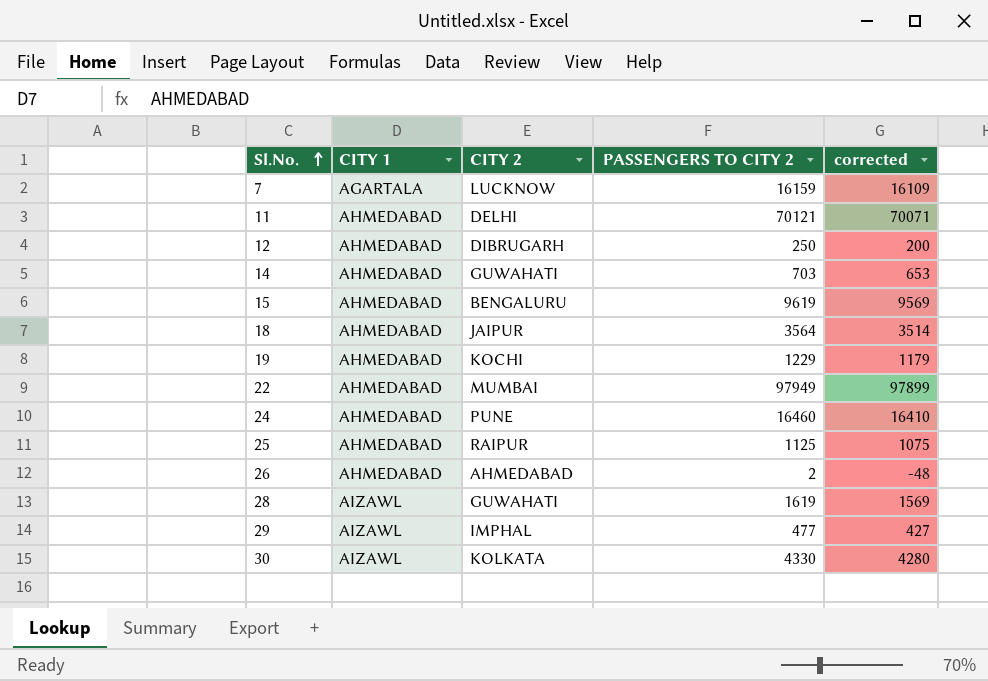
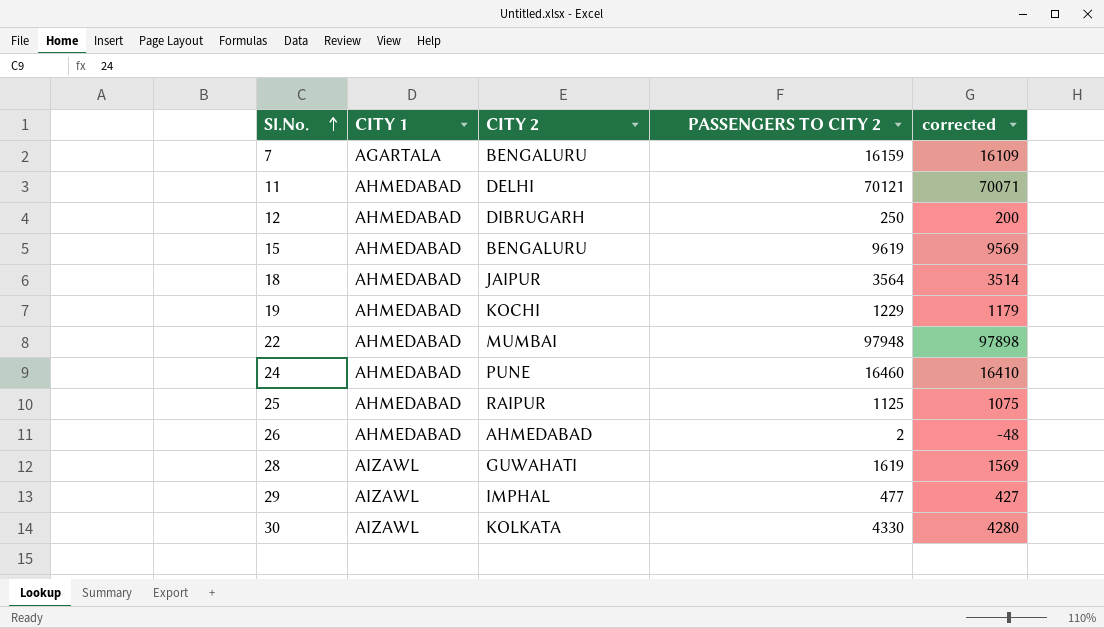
row 14: AHMEDABAD | GUWAHATI | 703 | 653 -> none
7 | CITY 2: LUCKNOW -> BENGALURU
22 | PASSENGERS TO CITY 2: 97949 -> 97948
22 | corrected: 97899 -> 97898

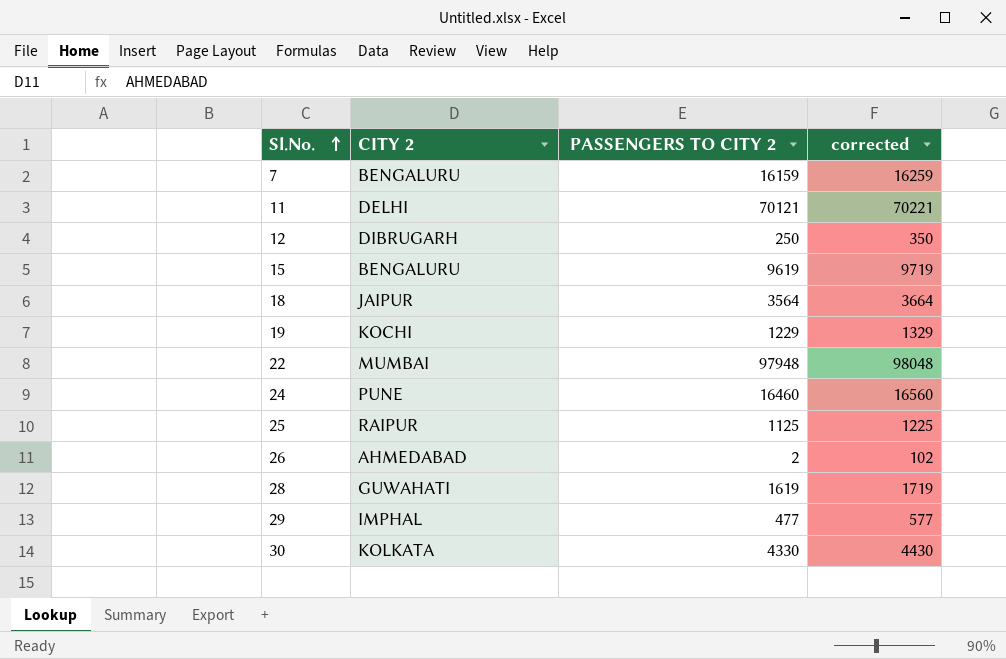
column CITY 1 | position: 2 -> none
column corrected | formula: [PASSENGERS TO CITY 2] - 50 -> [PASSENGERS TO CITY 2] + 100

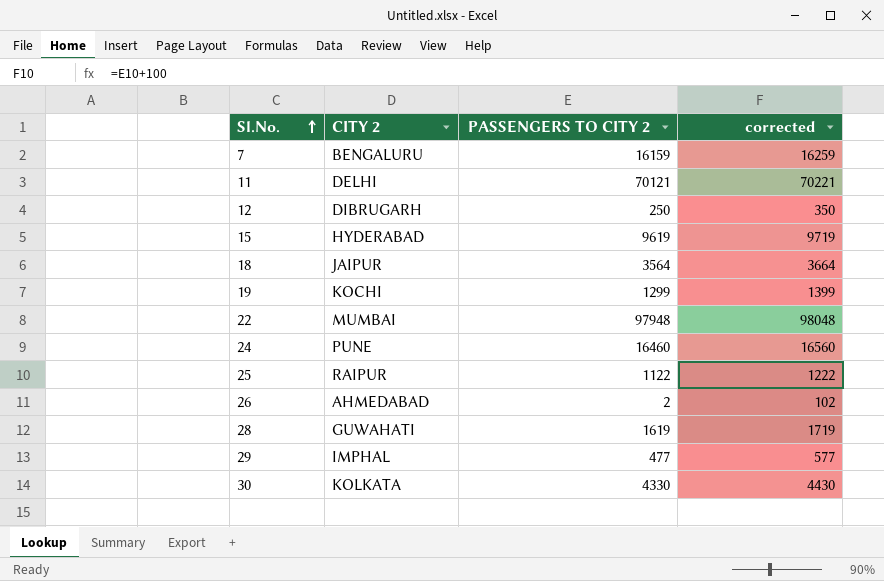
15 | CITY 2: BENGALURU -> HYDERABAD
19 | PASSENGERS TO CITY 2: 1229 -> 1299
19 | corrected: 1329 -> 1399
25 | PASSENGERS TO CITY 2: 1125 -> 1122
25 | corrected: 1225 -> 1222

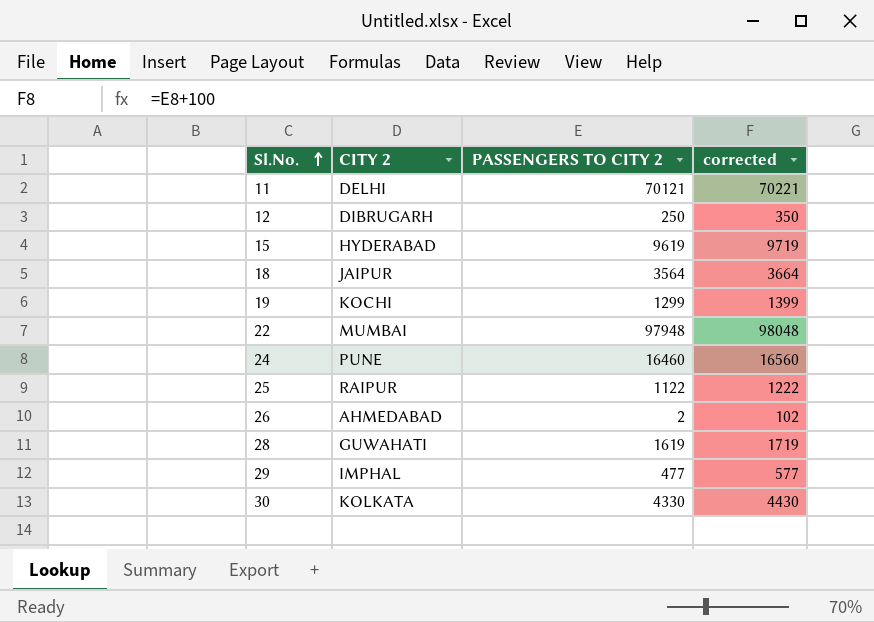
row 7: BENGALURU | 16159 | 16259 -> none

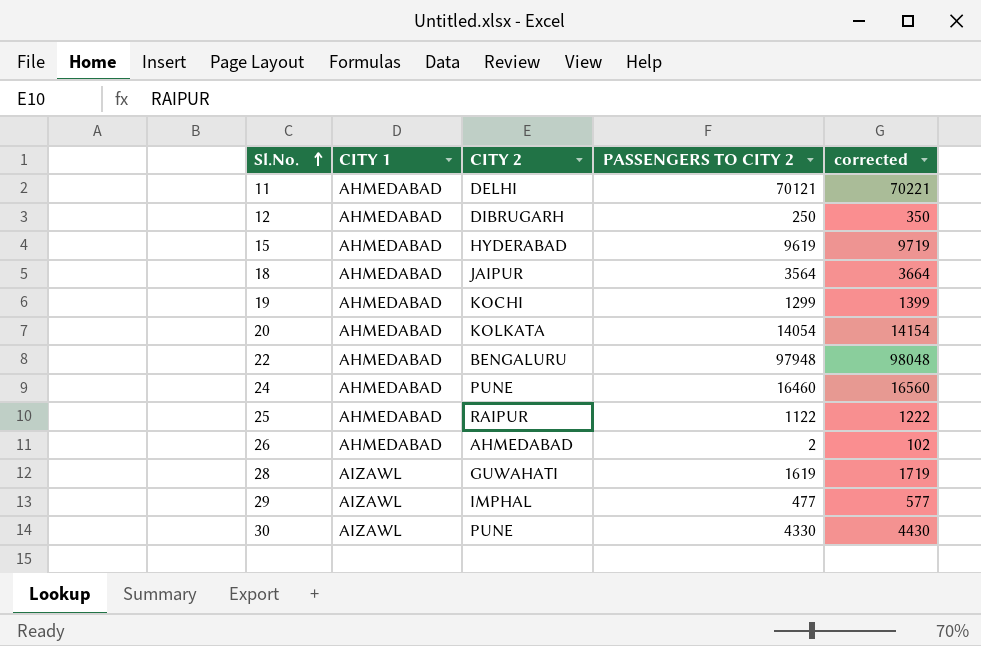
column CITY 1 | position: none -> 2
row 20: none -> AHMEDABAD | KOLKATA | 14054 | 14154
22 | CITY 2: MUMBAI -> BENGALURU
30 | CITY 2: KOLKATA -> PUNE

